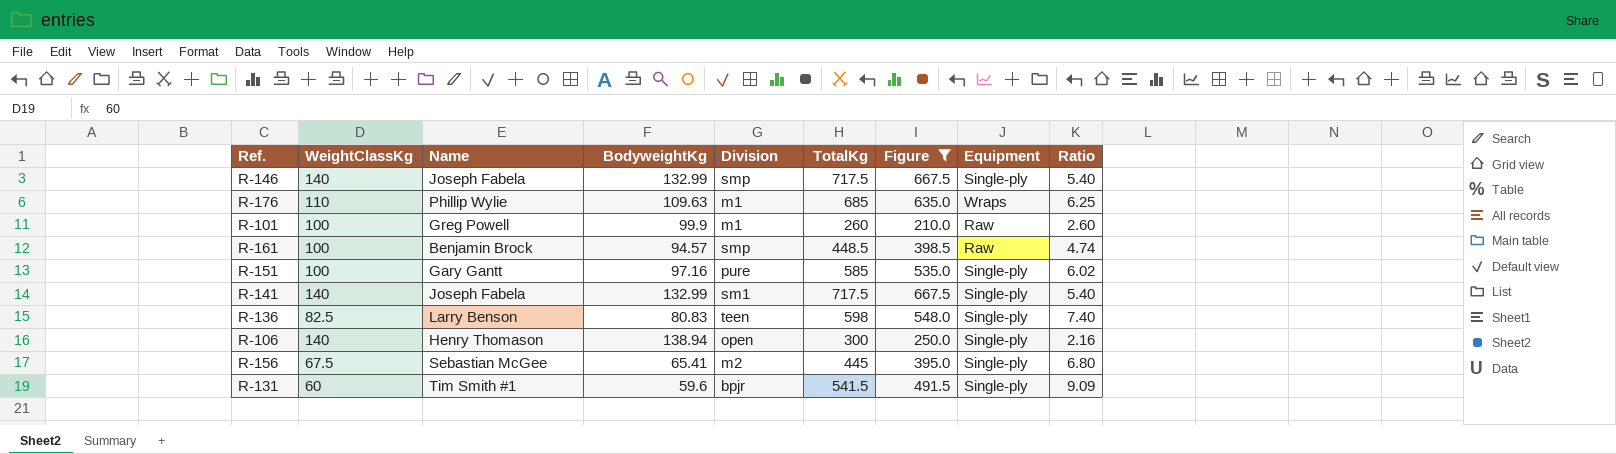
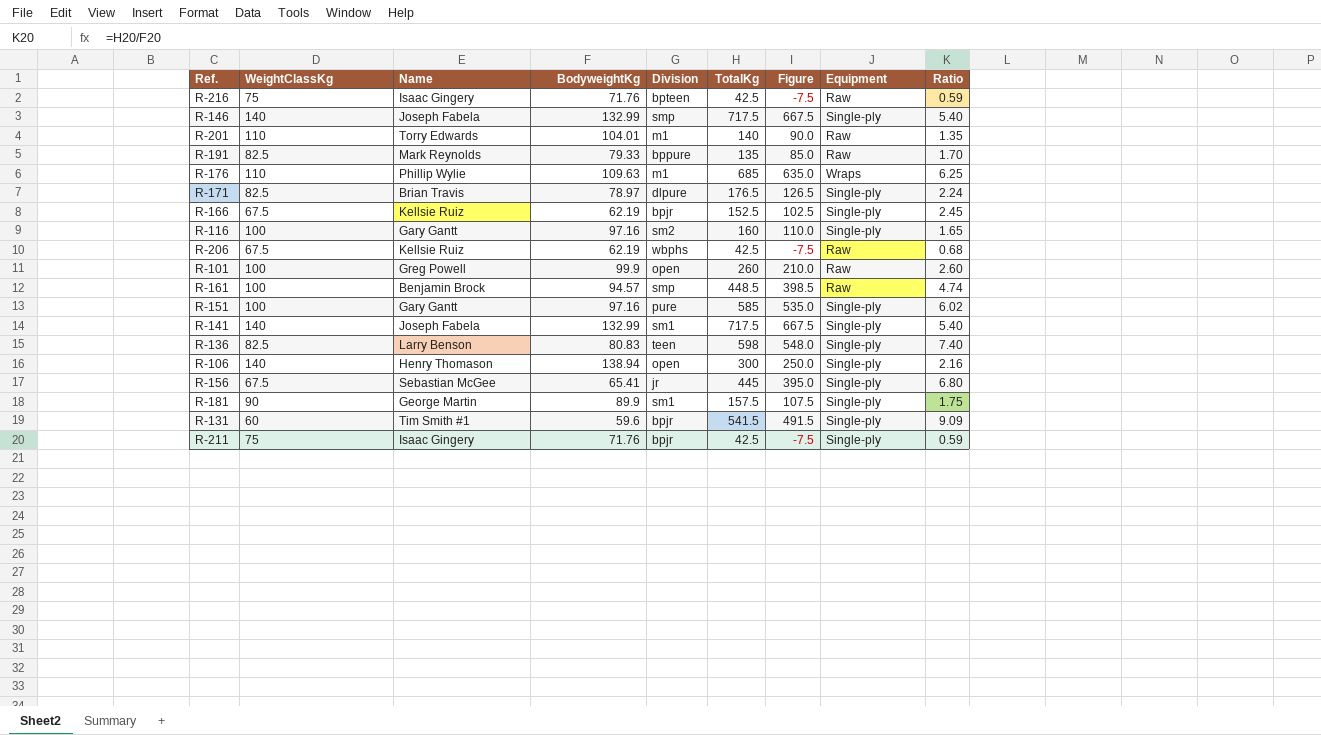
filter: Figure >= 210.0 -> none
R-101 | Division: m1 -> open
R-156 | Division: m2 -> jr

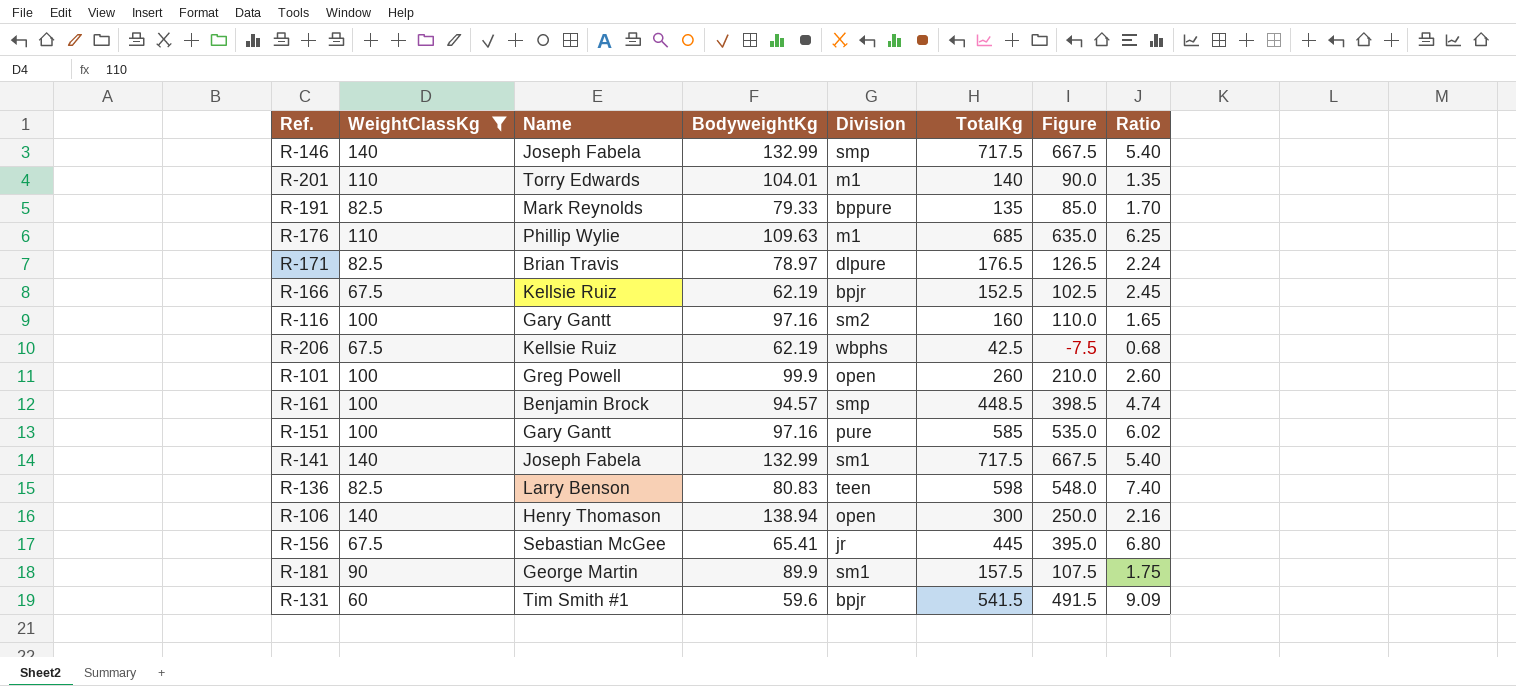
filter: none -> WeightClassKg != 75
column Equipment | position: 8 -> none

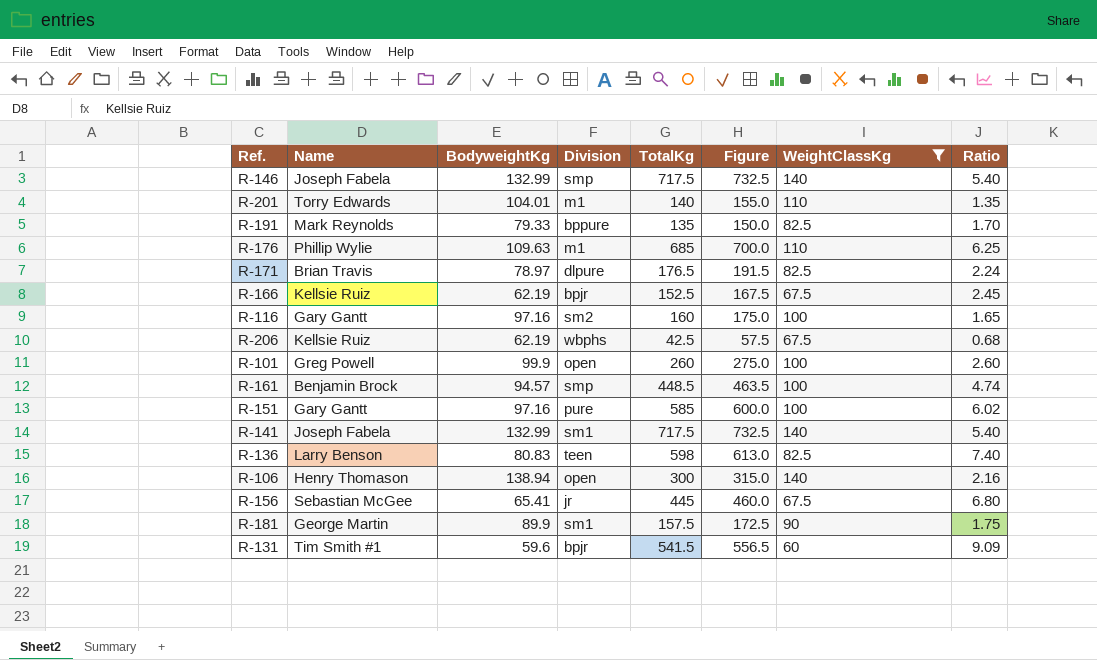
column Figure | formula: [TotalKg] - 50 -> [TotalKg] + 15
column WeightClassKg | position: 2 -> 7

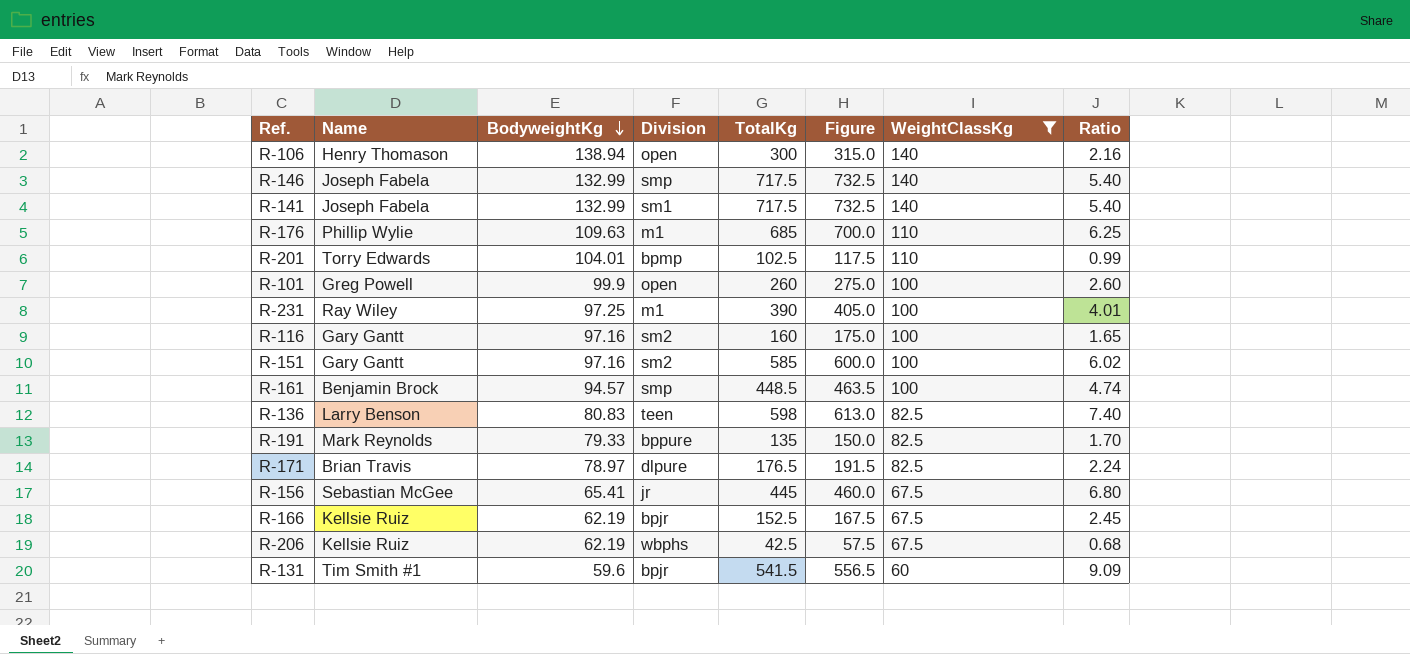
row order: none -> BodyweightKg descending
row R-181: George Martin | 89.9 | sm1 | 157.5 | 172.5 | 90 | 1.75 -> none
R-201 | Division: m1 -> bpmp
R-201 | TotalKg: 140 -> 102.5
R-201 | Figure: 155.0 -> 117.5
R-201 | Ratio: 1.35 -> 0.99
row R-231: none -> Ray Wiley | 97.25 | m1 | 390 | 405.0 | 100 | 4.01
R-151 | Division: pure -> sm2

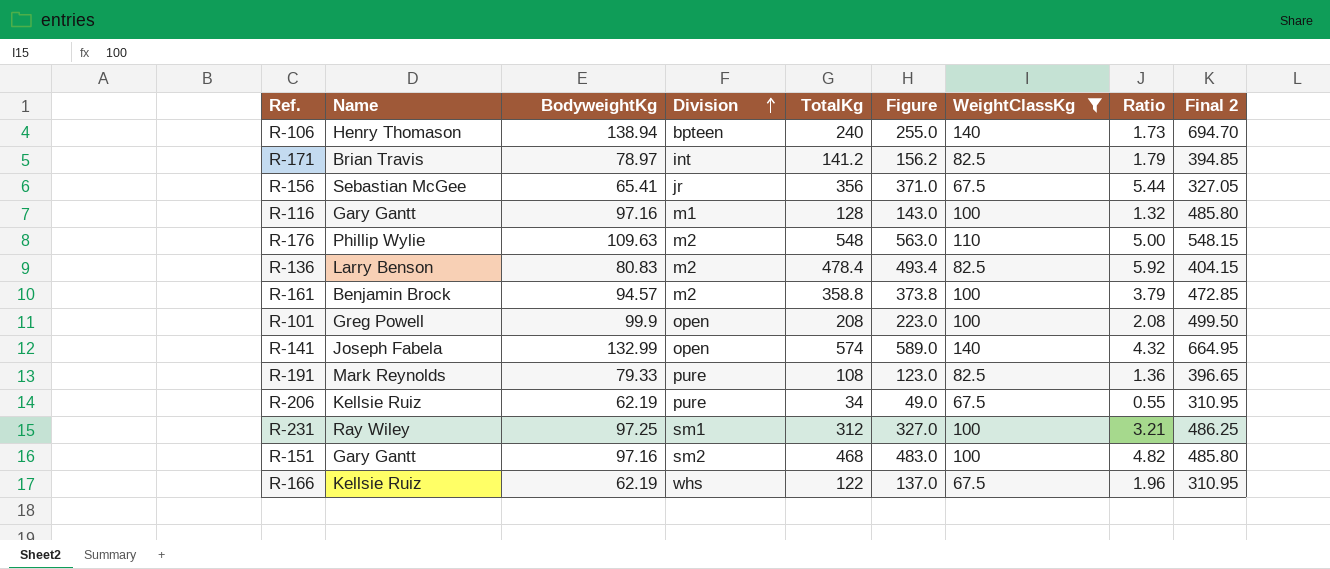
row order: BodyweightKg descending -> Division ascending
column Final 2 | formula: none -> [BodyweightKg] * 5
row R-146: Joseph Fabela | 132.99 | smp | 717.5 | 732.5 | 140 | 5.40 -> none
row R-201: Torry Edwards | 104.01 | bpmp | 102.5 | 117.5 | 110 | 0.99 -> none
row R-131: Tim Smith #1 | 59.6 | bpjr | 541.5 | 556.5 | 60 | 9.09 -> none
R-106 | Division: open -> bpteen
R-106 | TotalKg: 300 -> 240
R-106 | Figure: 315.0 -> 255.0
R-106 | Ratio: 2.16 -> 1.73
R-171 | Division: dlpure -> int
R-171 | TotalKg: 176.5 -> 141.2
R-171 | Figure: 191.5 -> 156.2
R-171 | Ratio: 2.24 -> 1.79
R-156 | TotalKg: 445 -> 356
R-156 | Figure: 460.0 -> 371.0
R-156 | Ratio: 6.80 -> 5.44
R-116 | Division: sm2 -> m1
R-116 | TotalKg: 160 -> 128
R-116 | Figure: 175.0 -> 143.0
R-116 | Ratio: 1.65 -> 1.32
R-176 | Division: m1 -> m2
R-176 | TotalKg: 685 -> 548
R-176 | Figure: 700.0 -> 563.0
R-176 | Ratio: 6.25 -> 5.00
R-136 | Division: teen -> m2
R-136 | TotalKg: 598 -> 478.4
R-136 | Figure: 613.0 -> 493.4
R-136 | Ratio: 7.40 -> 5.92
R-161 | Division: smp -> m2
R-161 | TotalKg: 448.5 -> 358.8
R-161 | Figure: 463.5 -> 373.8
R-161 | Ratio: 4.74 -> 3.79
R-101 | TotalKg: 260 -> 208
R-101 | Figure: 275.0 -> 223.0
R-101 | Ratio: 2.60 -> 2.08
R-141 | Division: sm1 -> open
R-141 | TotalKg: 717.5 -> 574
R-141 | Figure: 732.5 -> 589.0
R-141 | Ratio: 5.40 -> 4.32
R-191 | Division: bppure -> pure
R-191 | TotalKg: 135 -> 108
R-191 | Figure: 150.0 -> 123.0
R-191 | Ratio: 1.70 -> 1.36
R-206 | Division: wbphs -> pure
R-206 | TotalKg: 42.5 -> 34
R-206 | Figure: 57.5 -> 49.0
R-206 | Ratio: 0.68 -> 0.55
R-231 | Division: m1 -> sm1
R-231 | TotalKg: 390 -> 312
R-231 | Figure: 405.0 -> 327.0
R-231 | Ratio: 4.01 -> 3.21
R-151 | TotalKg: 585 -> 468
R-151 | Figure: 600.0 -> 483.0
R-151 | Ratio: 6.02 -> 4.82
R-166 | Division: bpjr -> whs
R-166 | TotalKg: 152.5 -> 122
R-166 | Figure: 167.5 -> 137.0
R-166 | Ratio: 2.45 -> 1.96

